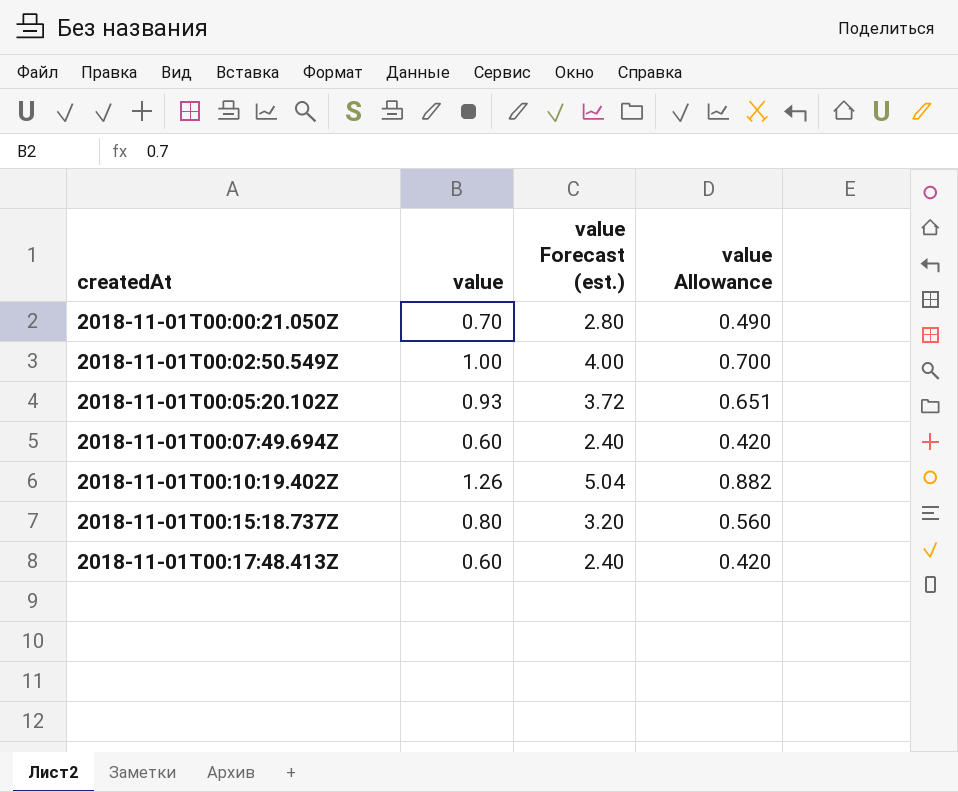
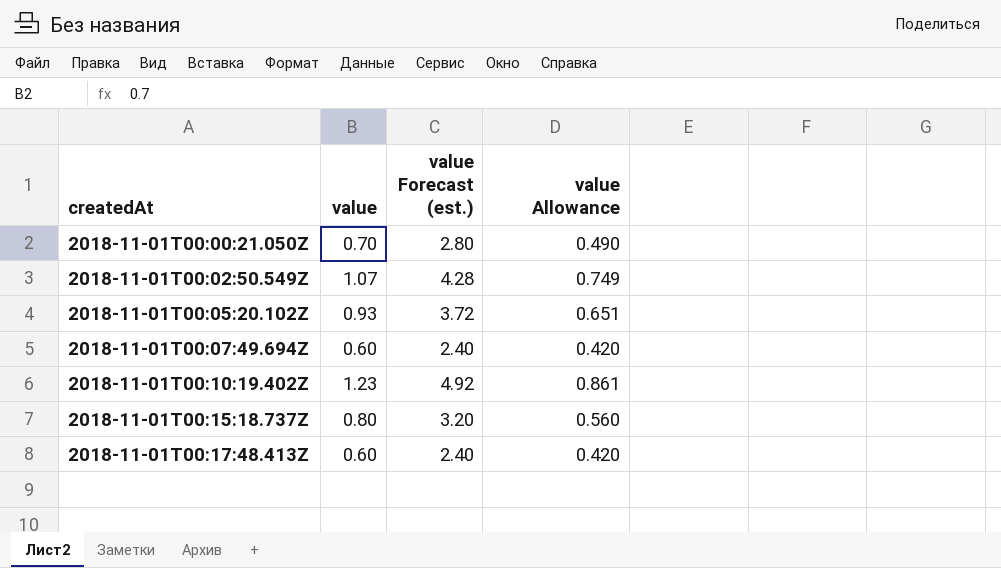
2018-11-01T00:02:50.549Z | value: 1.00 -> 1.07
2018-11-01T00:02:50.549Z | value Forecast (est.): 4.00 -> 4.28
2018-11-01T00:02:50.549Z | value Allowance: 0.700 -> 0.749
2018-11-01T00:10:19.402Z | value: 1.26 -> 1.23
2018-11-01T00:10:19.402Z | value Forecast (est.): 5.04 -> 4.92
2018-11-01T00:10:19.402Z | value Allowance: 0.882 -> 0.861

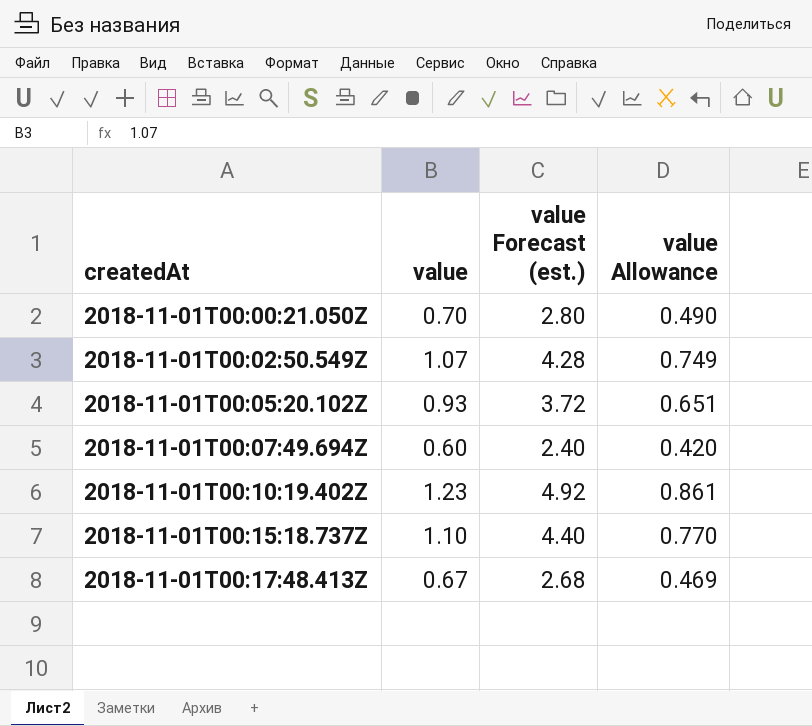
2018-11-01T00:15:18.737Z | value: 0.80 -> 1.10
2018-11-01T00:15:18.737Z | value Forecast (est.): 3.20 -> 4.40
2018-11-01T00:15:18.737Z | value Allowance: 0.560 -> 0.770
2018-11-01T00:17:48.413Z | value: 0.60 -> 0.67
2018-11-01T00:17:48.413Z | value Forecast (est.): 2.40 -> 2.68
2018-11-01T00:17:48.413Z | value Allowance: 0.420 -> 0.469

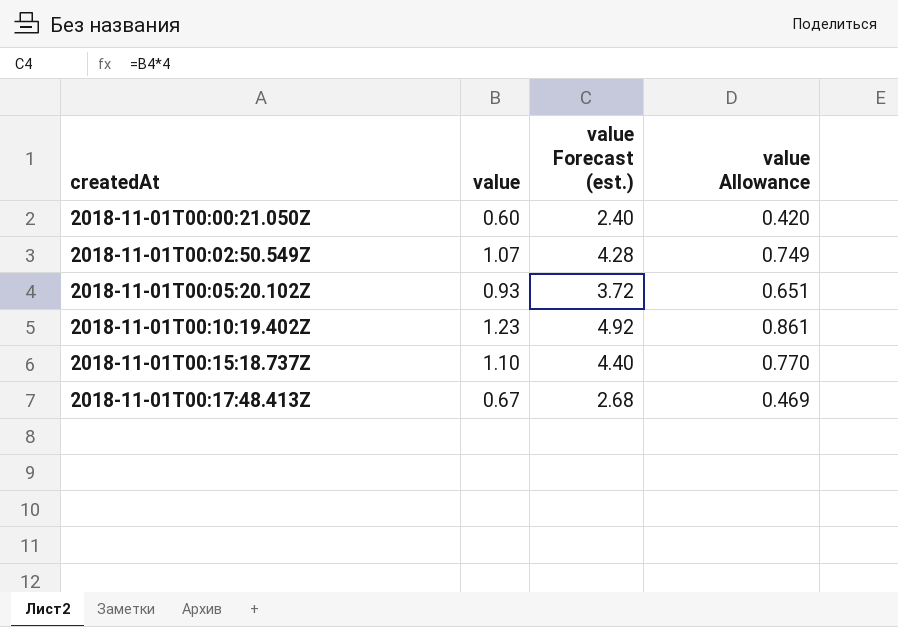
row 2018-11-01T00:07:49.694Z: 0.60 | 2.40 | 0.420 -> none
2018-11-01T00:00:21.050Z | value: 0.70 -> 0.60
2018-11-01T00:00:21.050Z | value Forecast (est.): 2.80 -> 2.40
2018-11-01T00:00:21.050Z | value Allowance: 0.490 -> 0.420

